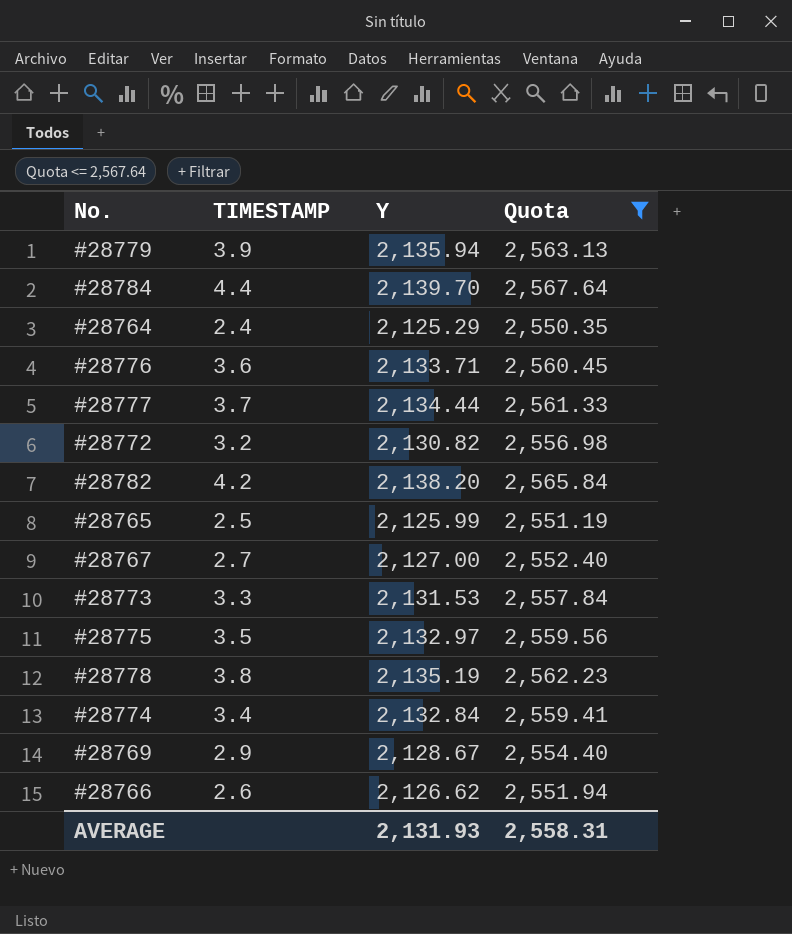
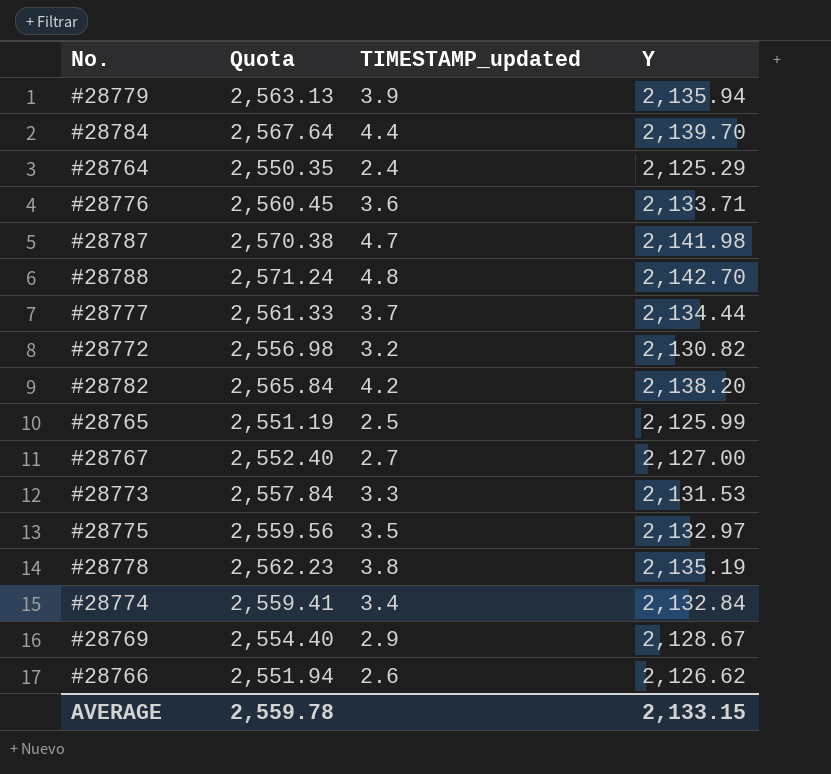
filter: Quota <= 2,567.64 -> none
column Quota | position: 4 -> 2
column name: TIMESTAMP -> TIMESTAMP_updated
AVERAGE | Quota: 2,558.31 -> 2,559.78
AVERAGE | Y: 2,131.93 -> 2,133.15

